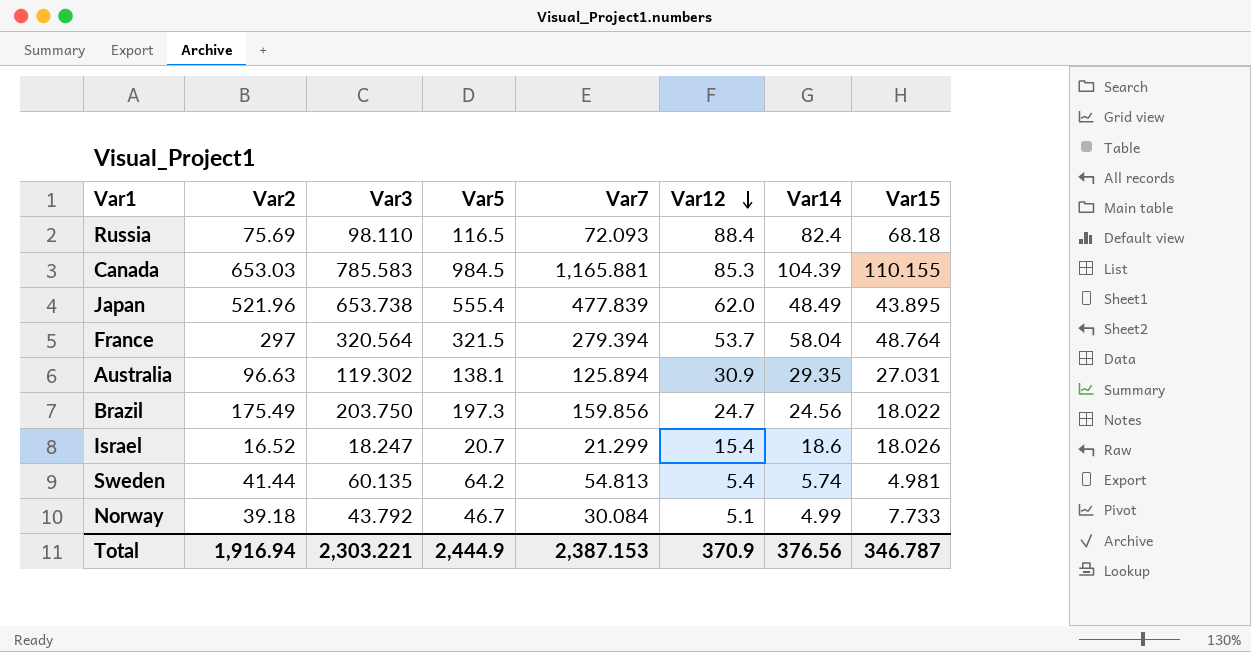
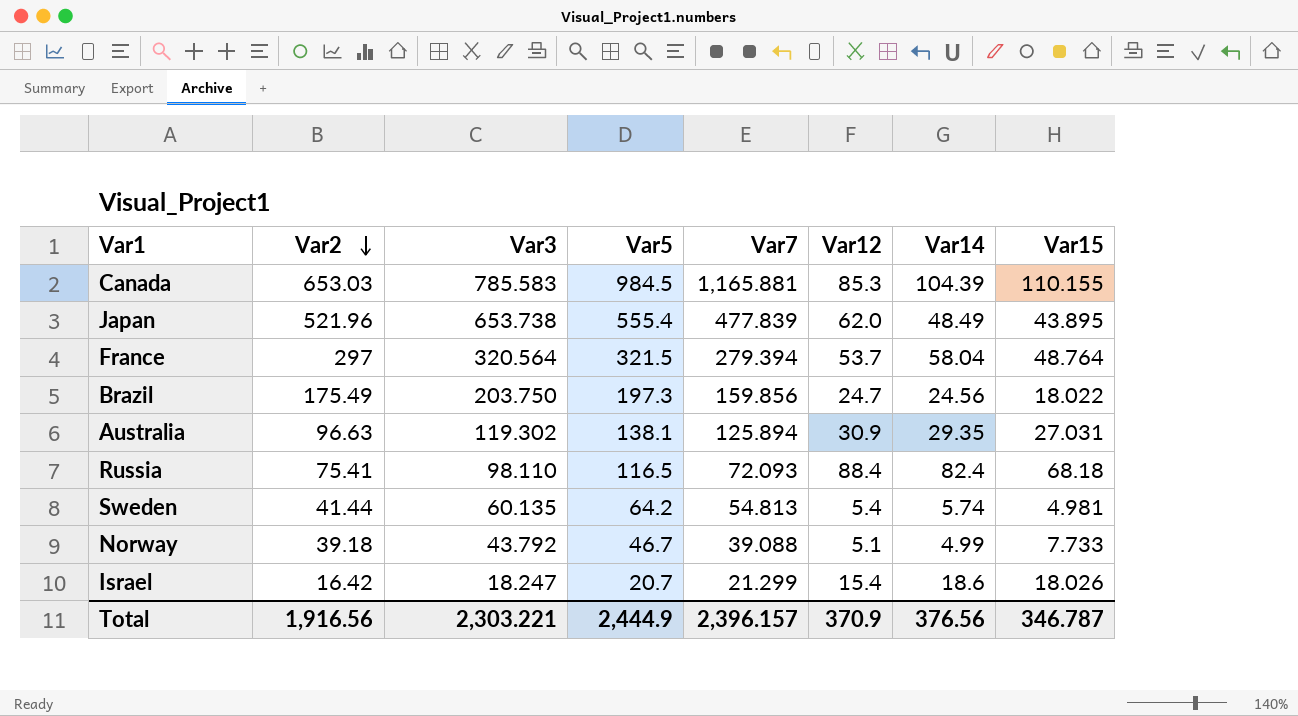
row order: Var12 descending -> Var2 descending
Russia | Var2: 75.69 -> 75.41
Norway | Var7: 30.084 -> 39.088
Israel | Var2: 16.52 -> 16.42
Total | Var2: 1,916.94 -> 1,916.56
Total | Var7: 2,387.153 -> 2,396.157

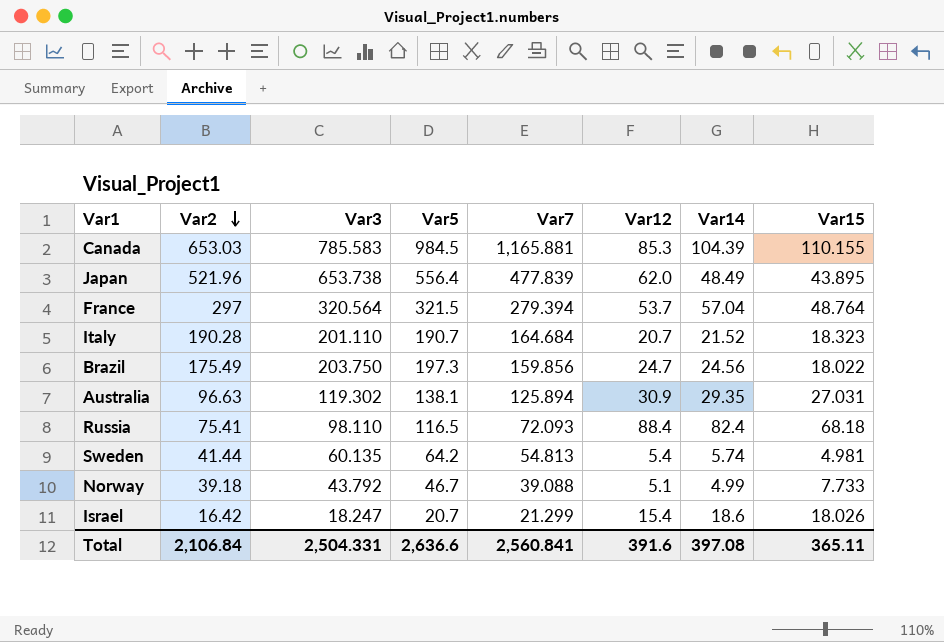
Japan | Var5: 555.4 -> 556.4
France | Var14: 58.04 -> 57.04
row Italy: none -> 190.28 | 201.110 | 190.7 | 164.684 | 20.7 | 21.52 | 18.323
Total | Var2: 1,916.56 -> 2,106.84
Total | Var3: 2,303.221 -> 2,504.331
Total | Var5: 2,444.9 -> 2,636.6
Total | Var7: 2,396.157 -> 2,560.841
Total | Var12: 370.9 -> 391.6
Total | Var14: 376.56 -> 397.08
Total | Var15: 346.787 -> 365.11

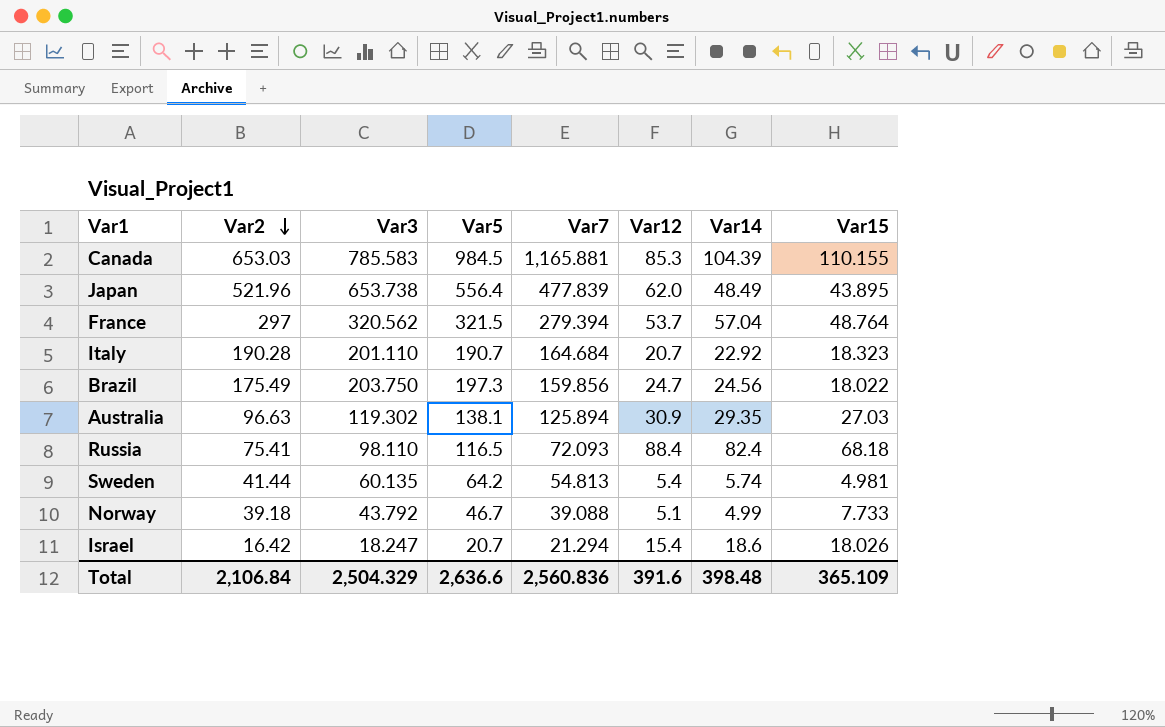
France | Var3: 320.564 -> 320.562
Italy | Var14: 21.52 -> 22.92
Australia | Var15: 27.031 -> 27.03
Israel | Var7: 21.299 -> 21.294
Total | Var3: 2,504.331 -> 2,504.329
Total | Var7: 2,560.841 -> 2,560.836
Total | Var14: 397.08 -> 398.48
Total | Var15: 365.11 -> 365.109

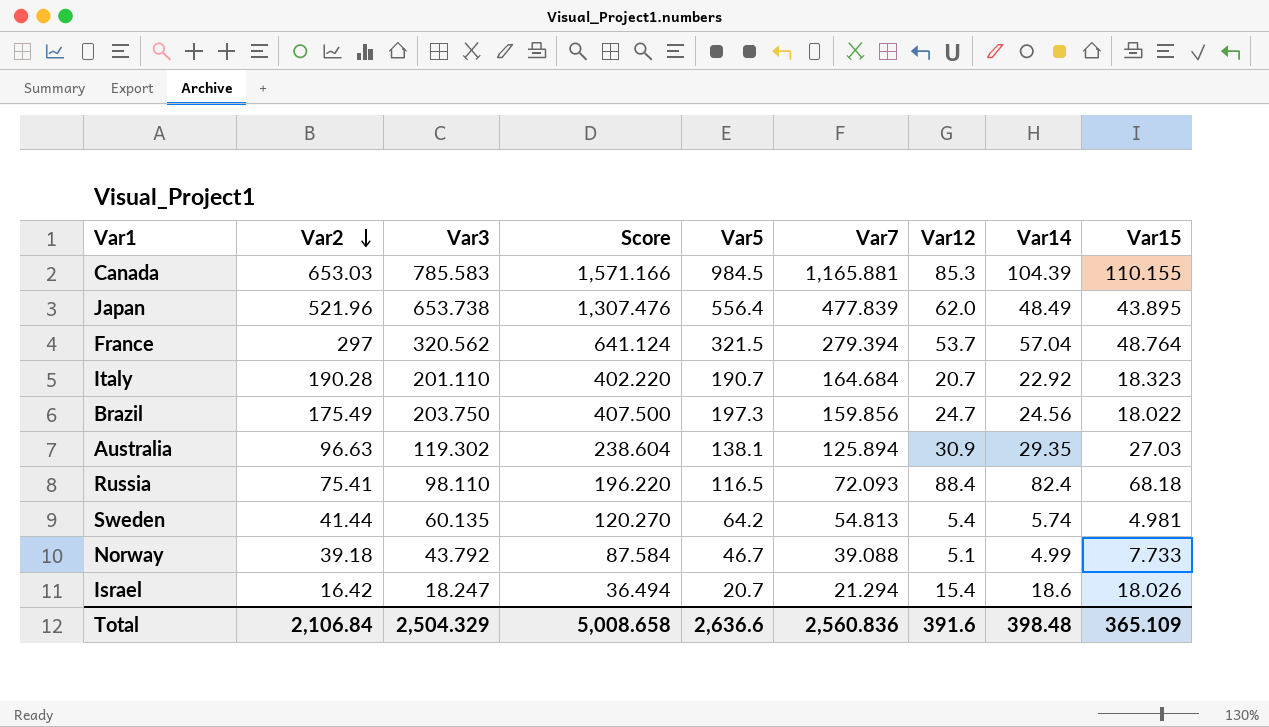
column Score | formula: none -> [Var3] * 2

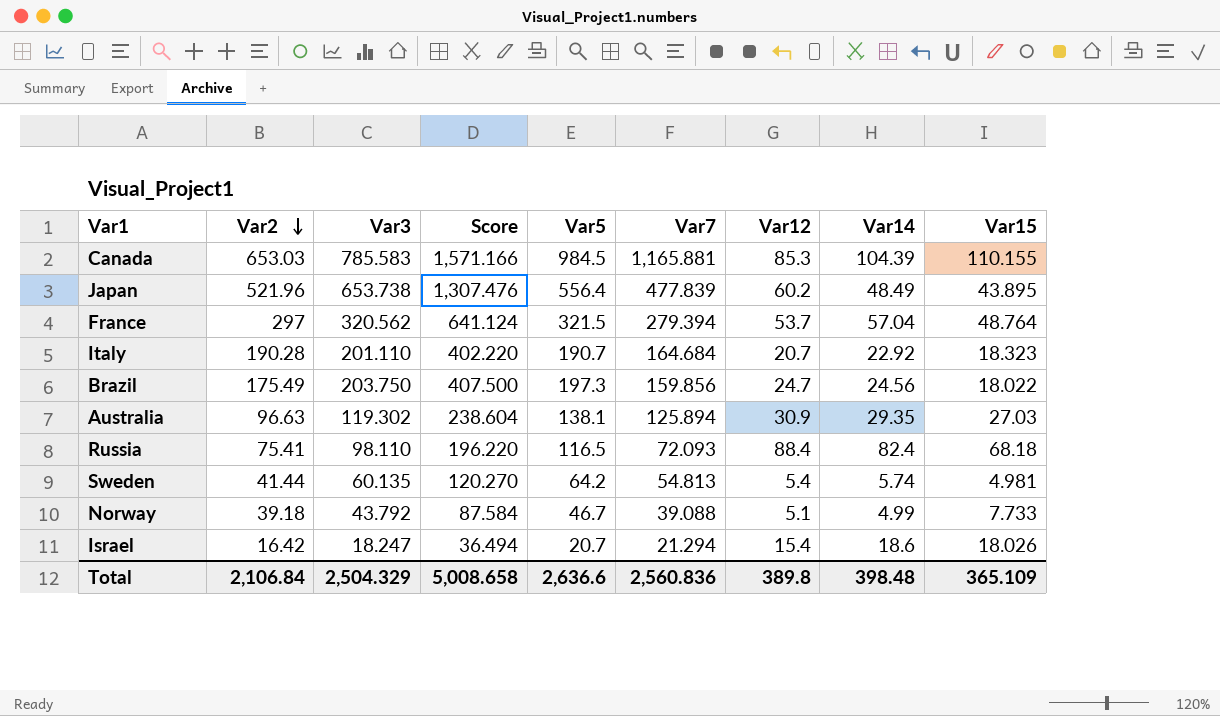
Japan | Var12: 62.0 -> 60.2
Total | Var12: 391.6 -> 389.8

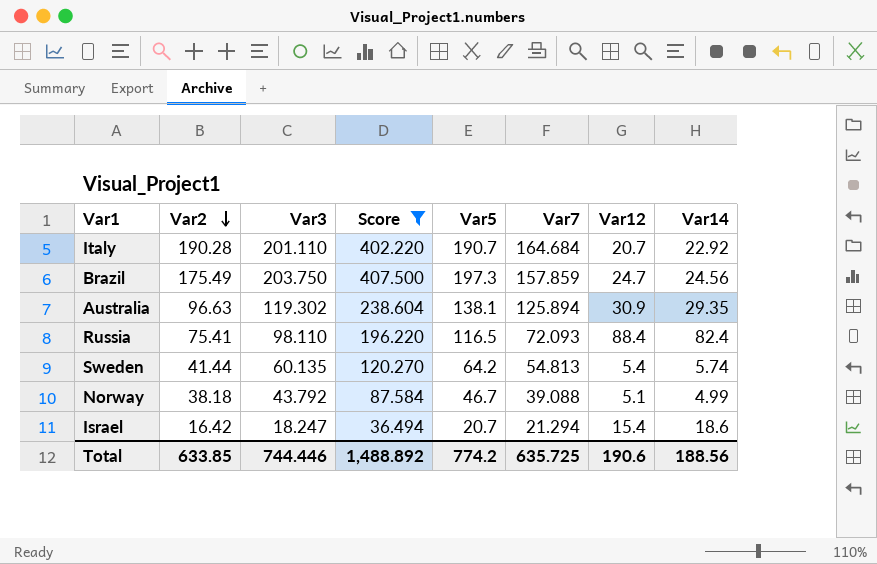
filter: none -> Score <= 407.500
column Var15 | position: 9 -> none
Brazil | Var7: 159.856 -> 157.859
Norway | Var2: 39.18 -> 38.18
Total | Var2: 2,106.84 -> 633.85
Total | Var3: 2,504.329 -> 744.446
Total | Score: 5,008.658 -> 1,488.892
Total | Var5: 2,636.6 -> 774.2
Total | Var7: 2,560.836 -> 635.725
Total | Var12: 389.8 -> 190.6
Total | Var14: 398.48 -> 188.56

